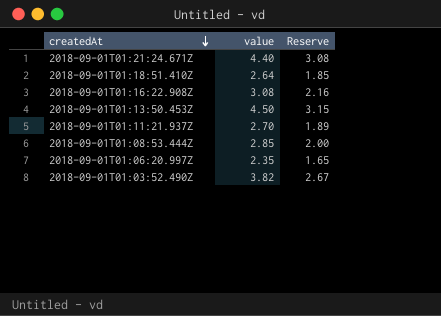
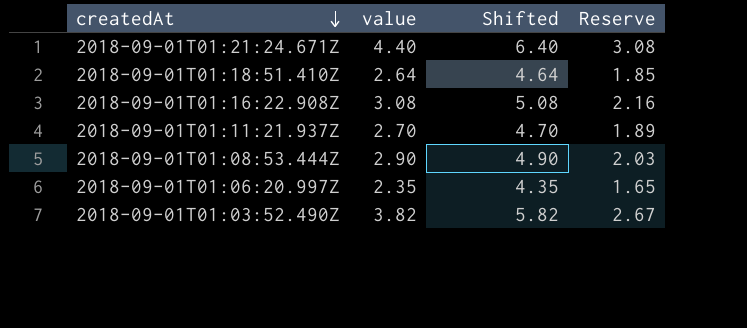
column Shifted | formula: none -> [value] + 2
row 2018-09-01T01:13:50.453Z: 4.50 | 3.15 -> none
2018-09-01T01:08:53.444Z | value: 2.85 -> 2.90
2018-09-01T01:08:53.444Z | Reserve: 2.00 -> 2.03

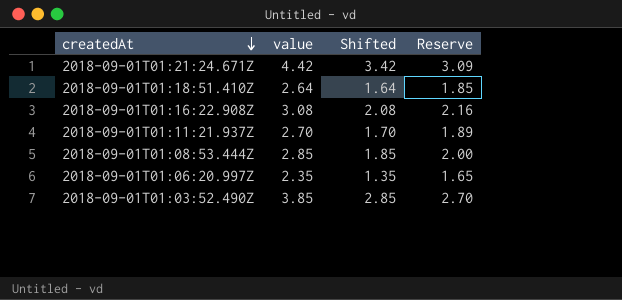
column Shifted | formula: [value] + 2 -> [value] - 1
2018-09-01T01:21:24.671Z | value: 4.40 -> 4.42
2018-09-01T01:21:24.671Z | Reserve: 3.08 -> 3.09
2018-09-01T01:08:53.444Z | value: 2.90 -> 2.85
2018-09-01T01:08:53.444Z | Reserve: 2.03 -> 2.00
2018-09-01T01:03:52.490Z | value: 3.82 -> 3.85
2018-09-01T01:03:52.490Z | Reserve: 2.67 -> 2.70

